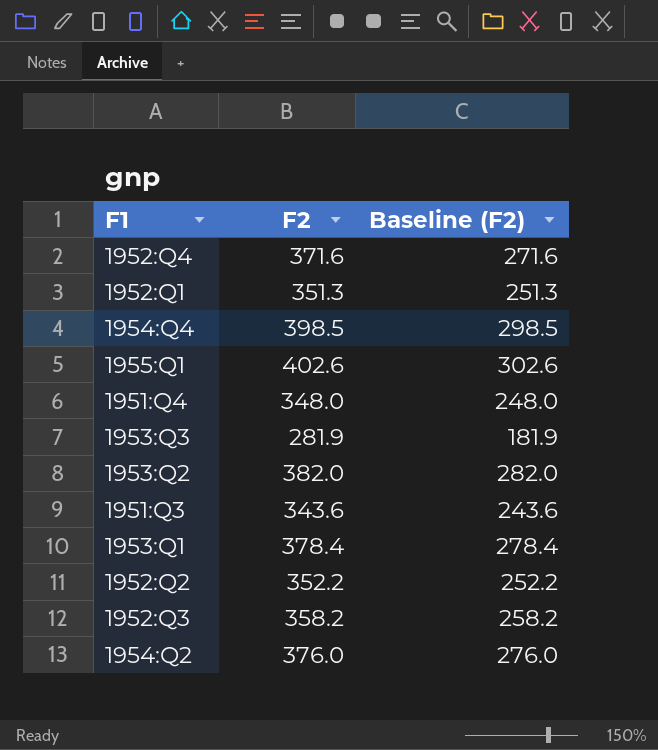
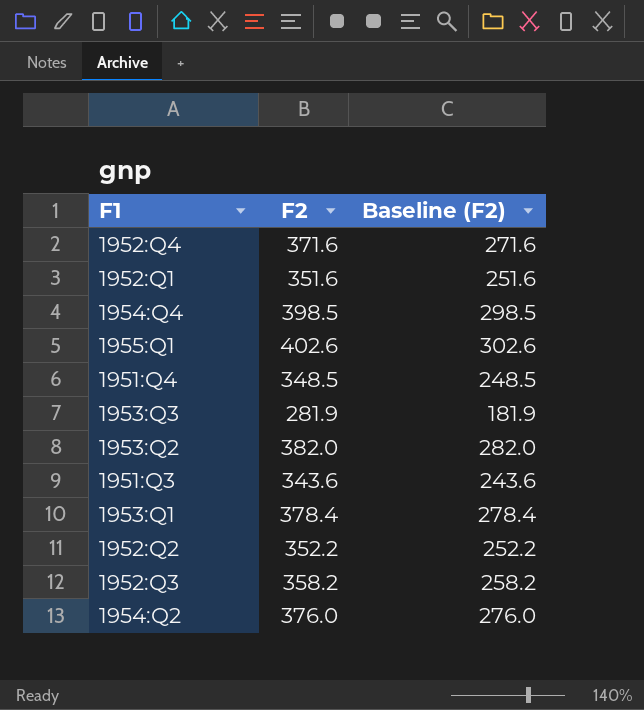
1952:Q1 | F2: 351.3 -> 351.6
1952:Q1 | Baseline (F2): 251.3 -> 251.6
1951:Q4 | F2: 348.0 -> 348.5
1951:Q4 | Baseline (F2): 248.0 -> 248.5

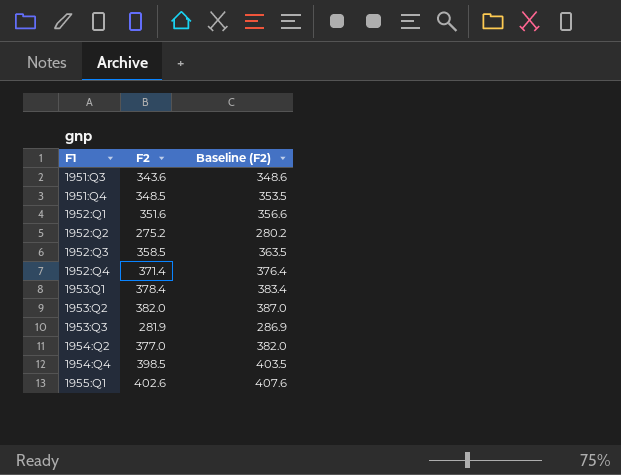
row order: none -> F1 ascending
column Baseline (F2) | formula: [F2] - 100 -> [F2] + 5
1952:Q2 | F2: 352.2 -> 275.2
1952:Q3 | F2: 358.2 -> 358.5
1952:Q4 | F2: 371.6 -> 371.4
1954:Q2 | F2: 376.0 -> 377.0

